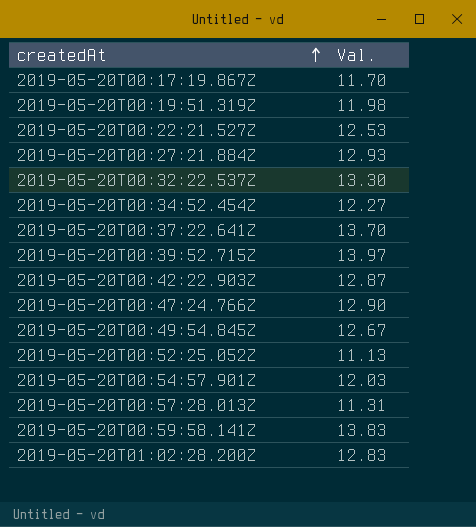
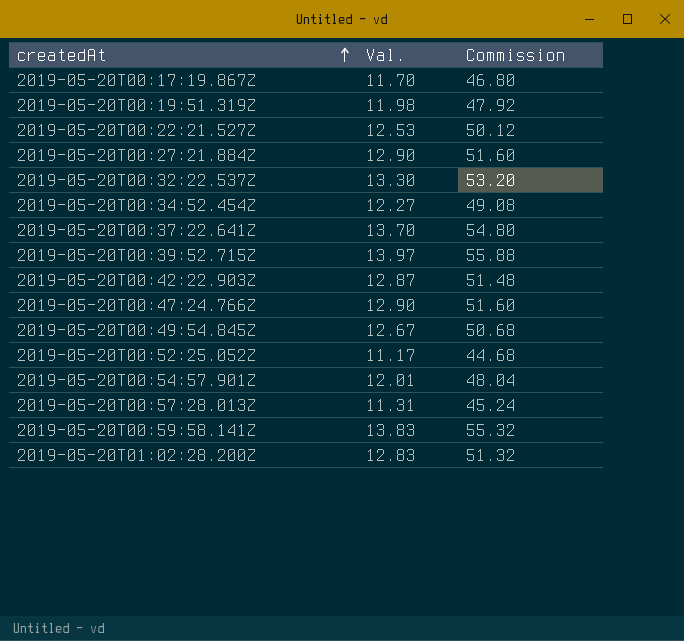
column Commission | formula: none -> [Val.] * 4
2019-05-20T00:27:21.884Z | Val.: 12.93 -> 12.90
2019-05-20T00:52:25.052Z | Val.: 11.13 -> 11.17
2019-05-20T00:54:57.901Z | Val.: 12.03 -> 12.01

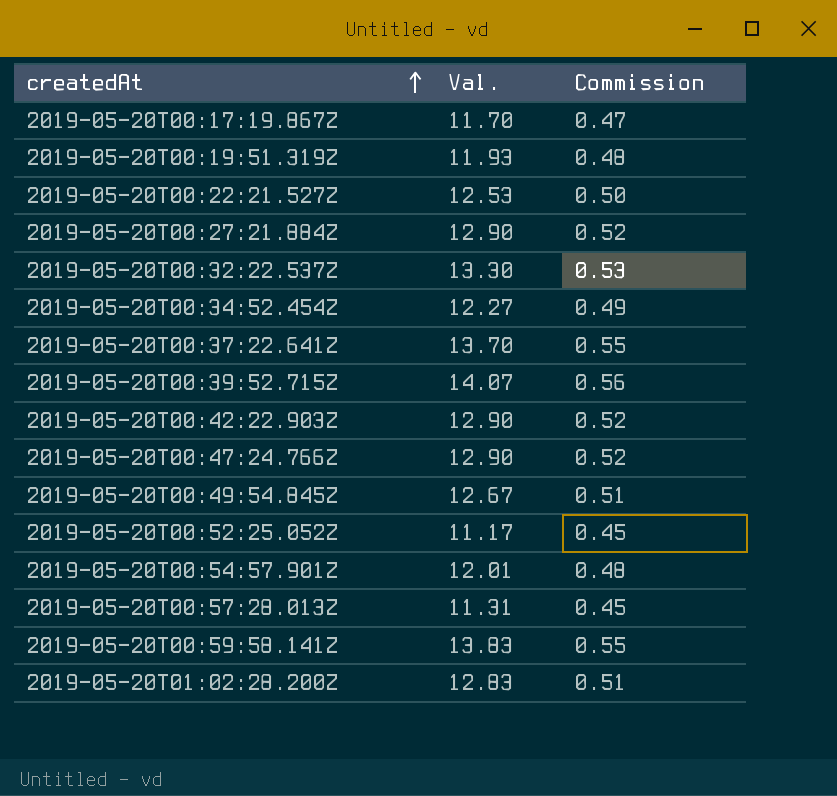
column Commission | formula: [Val.] * 4 -> [Val.] * 0.04
2019-05-20T00:19:51.319Z | Val.: 11.98 -> 11.93
2019-05-20T00:39:52.715Z | Val.: 13.97 -> 14.07
2019-05-20T00:42:22.903Z | Val.: 12.87 -> 12.90

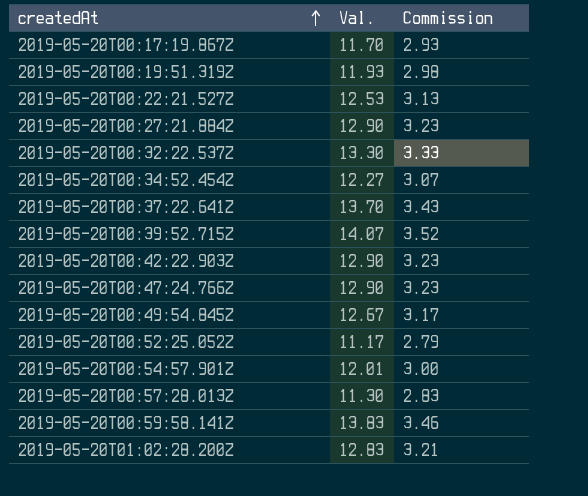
column Commission | formula: [Val.] * 0.04 -> [Val.] * 0.25
2019-05-20T00:57:28.013Z | Val.: 11.31 -> 11.30

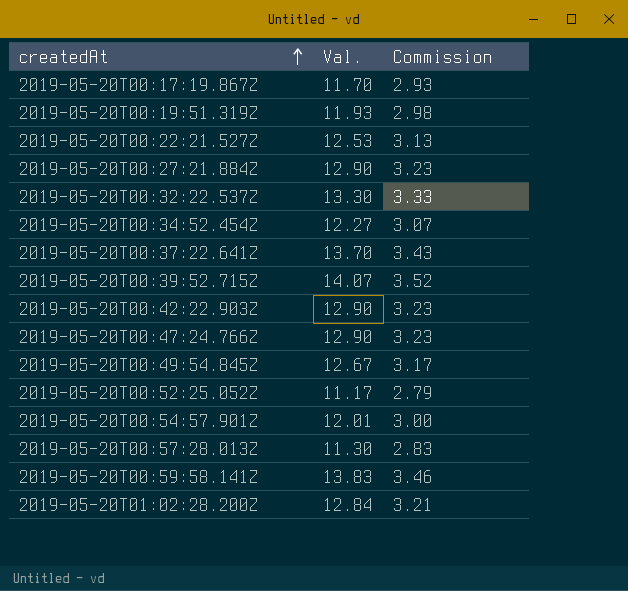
2019-05-20T01:02:28.200Z | Val.: 12.83 -> 12.84

